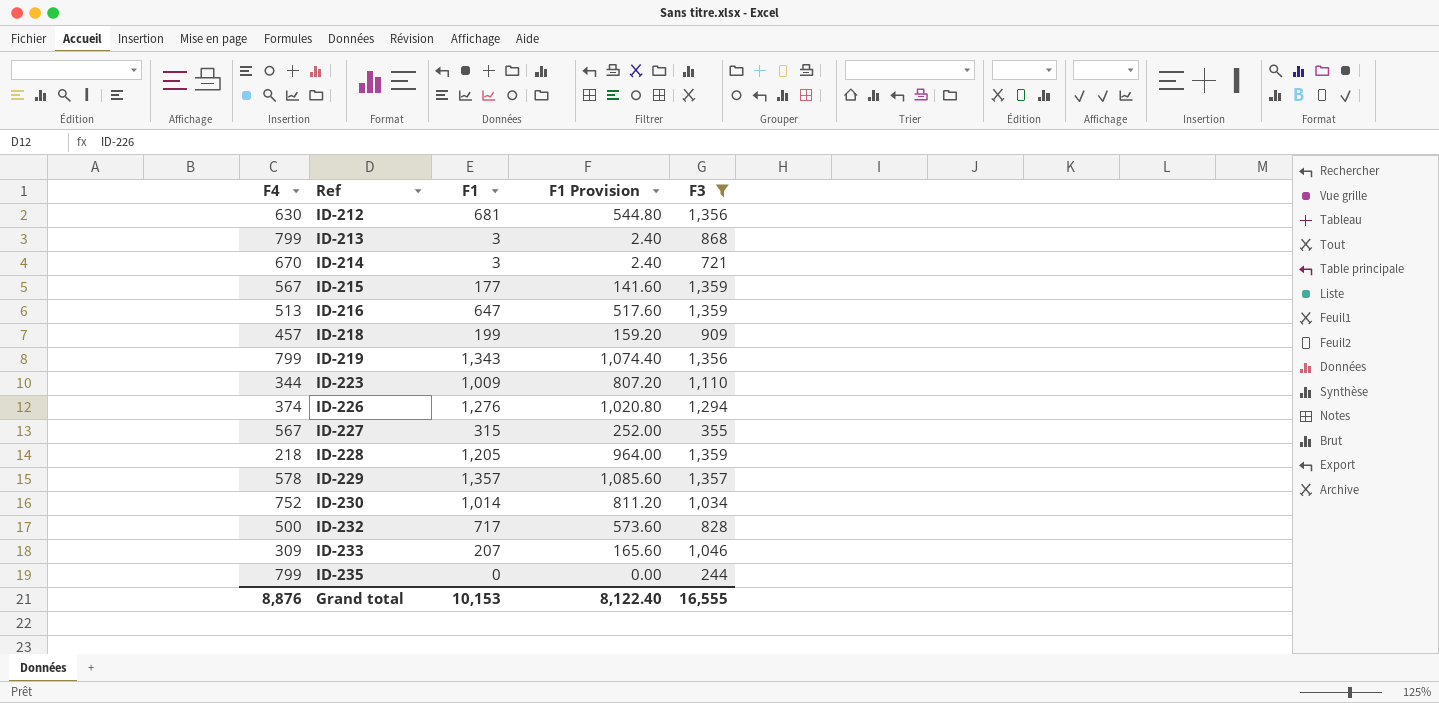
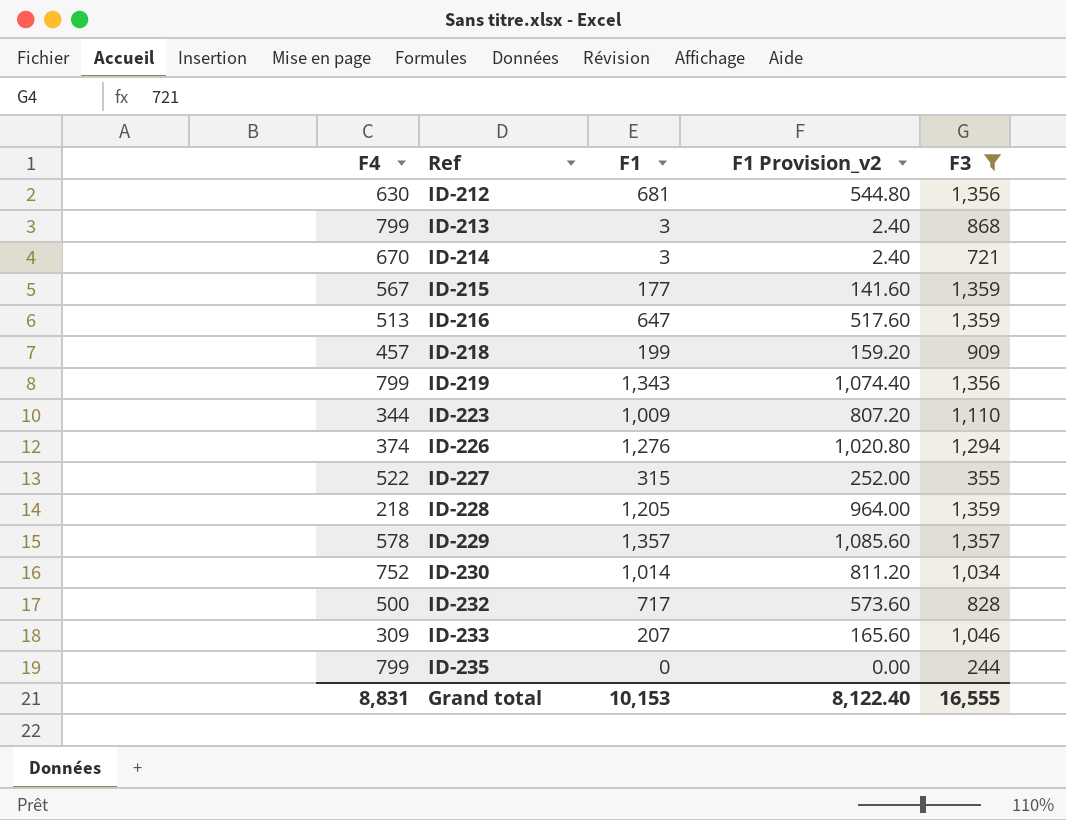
column name: F1 Provision -> F1 Provision_v2
ID-227 | F4: 567 -> 522
Grand total | F4: 8,876 -> 8,831

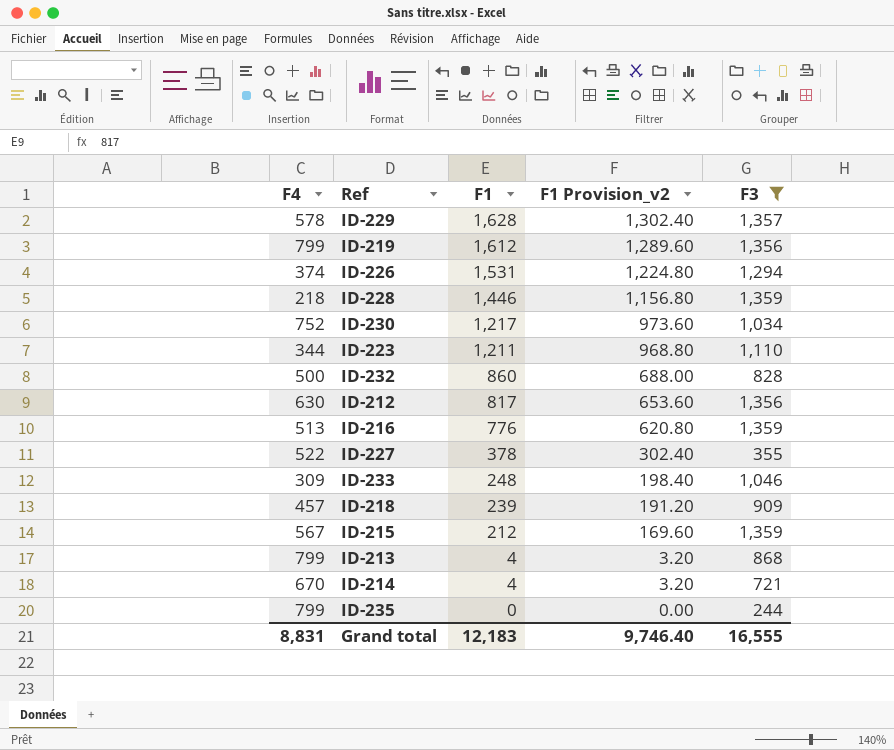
row order: Ref ascending -> F1 descending
ID-229 | F1: 1,357 -> 1,628
ID-229 | F1 Provision_v2: 1,085.60 -> 1,302.40
ID-219 | F1: 1,343 -> 1,612
ID-219 | F1 Provision_v2: 1,074.40 -> 1,289.60
ID-226 | F1: 1,276 -> 1,531
ID-226 | F1 Provision_v2: 1,020.80 -> 1,224.80
ID-228 | F1: 1,205 -> 1,446
ID-228 | F1 Provision_v2: 964.00 -> 1,156.80
ID-230 | F1: 1,014 -> 1,217
ID-230 | F1 Provision_v2: 811.20 -> 973.60
ID-223 | F1: 1,009 -> 1,211
ID-223 | F1 Provision_v2: 807.20 -> 968.80
ID-232 | F1: 717 -> 860
ID-232 | F1 Provision_v2: 573.60 -> 688.00
ID-212 | F1: 681 -> 817
ID-212 | F1 Provision_v2: 544.80 -> 653.60
ID-216 | F1: 647 -> 776
ID-216 | F1 Provision_v2: 517.60 -> 620.80
ID-227 | F1: 315 -> 378
ID-227 | F1 Provision_v2: 252.00 -> 302.40
ID-233 | F1: 207 -> 248
ID-233 | F1 Provision_v2: 165.60 -> 198.40
ID-218 | F1: 199 -> 239
ID-218 | F1 Provision_v2: 159.20 -> 191.20
ID-215 | F1: 177 -> 212
ID-215 | F1 Provision_v2: 141.60 -> 169.60
ID-213 | F1: 3 -> 4
ID-213 | F1 Provision_v2: 2.40 -> 3.20
ID-214 | F1: 3 -> 4
ID-214 | F1 Provision_v2: 2.40 -> 3.20
Grand total | F1: 10,153 -> 12,183
Grand total | F1 Provision_v2: 8,122.40 -> 9,746.40

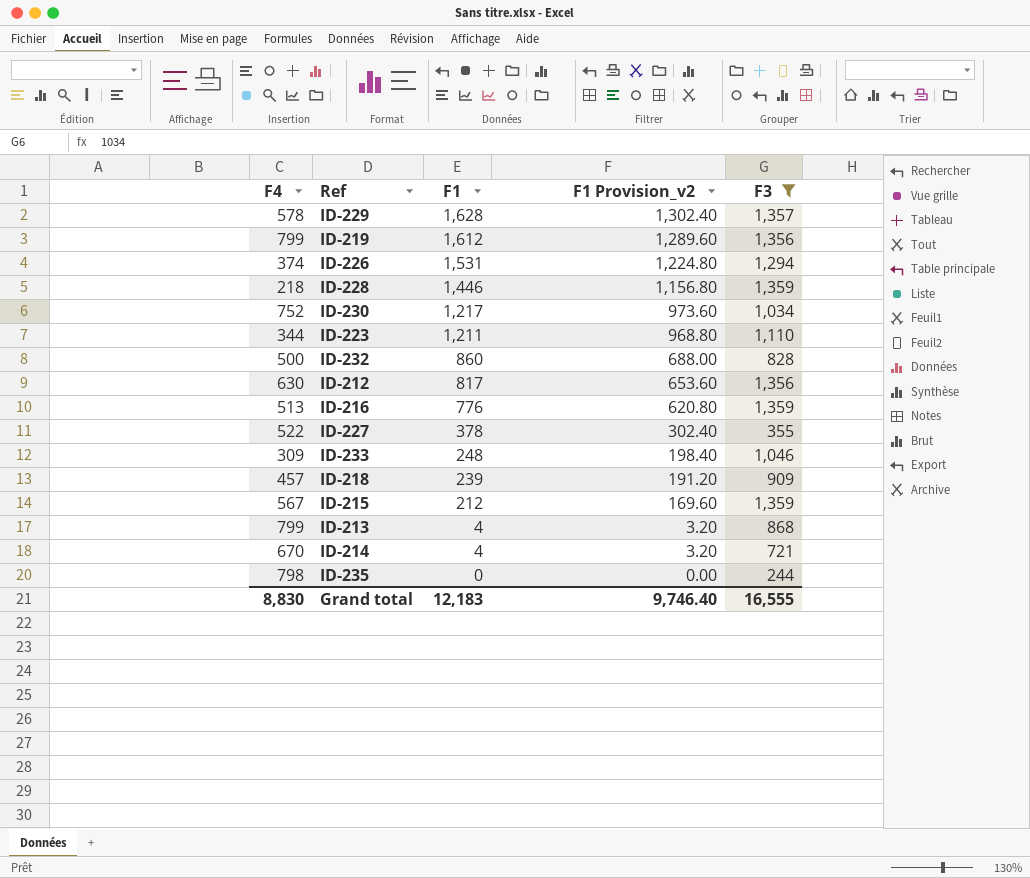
ID-235 | F4: 799 -> 798
Grand total | F4: 8,831 -> 8,830

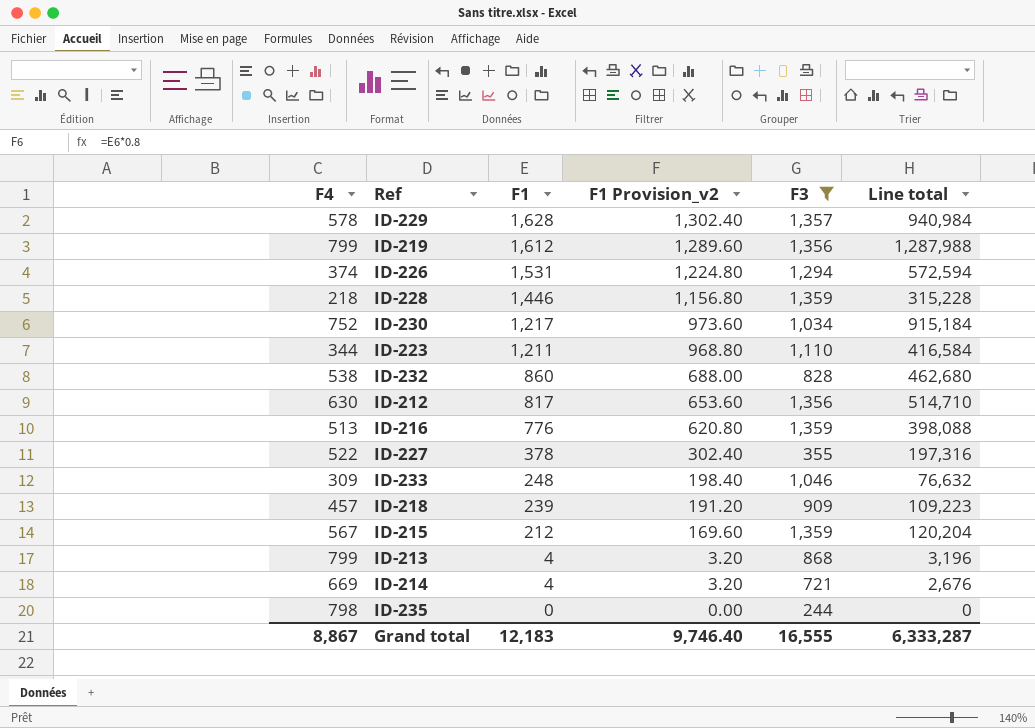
column Line total | formula: none -> [F4] * [F1]
ID-232 | F4: 500 -> 538
ID-214 | F4: 670 -> 669
Grand total | F4: 8,830 -> 8,867

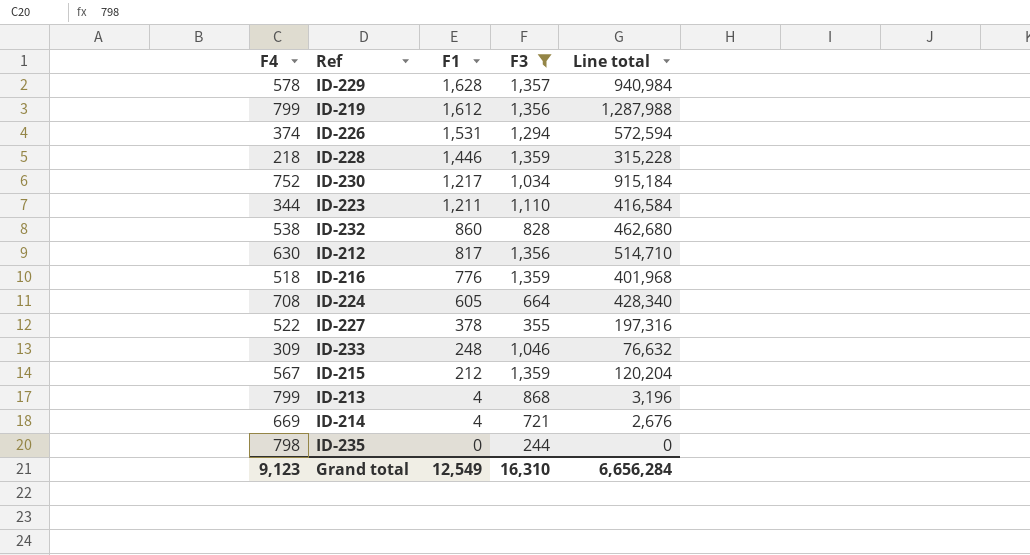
column F1 Provision_v2 | formula: [F1] * 0.8 -> none
row ID-218: 457 | 239 | 191.20 | 909 | 109,223 -> none
ID-216 | F4: 513 -> 518
ID-216 | Line total: 398,088 -> 401,968
row ID-224: none -> 708 | 605 | 664 | 428,340
Grand total | F4: 8,867 -> 9,123
Grand total | F1: 12,183 -> 12,549
Grand total | F3: 16,555 -> 16,310
Grand total | Line total: 6,333,287 -> 6,656,284

